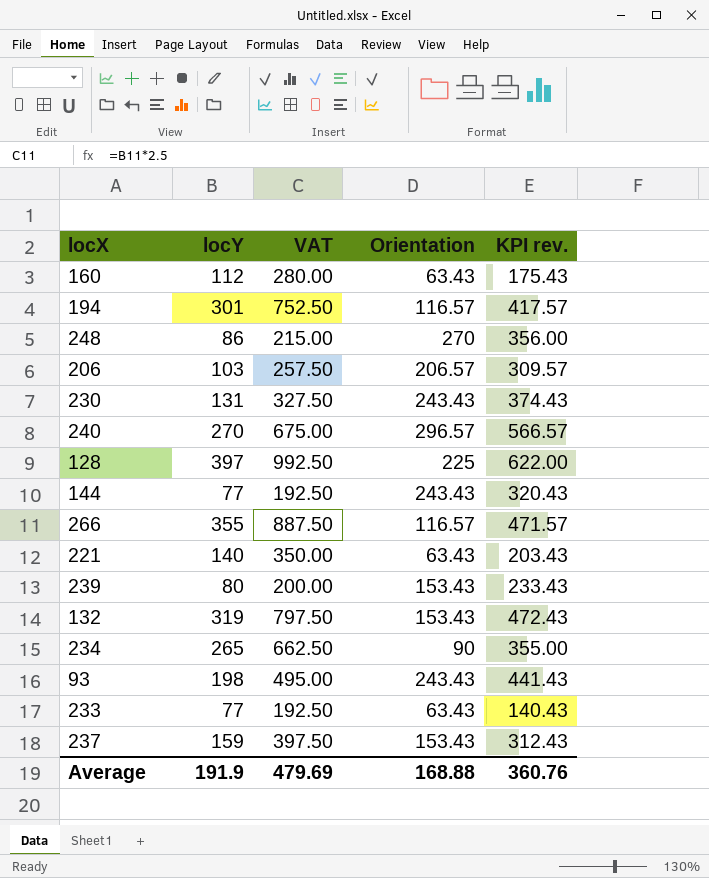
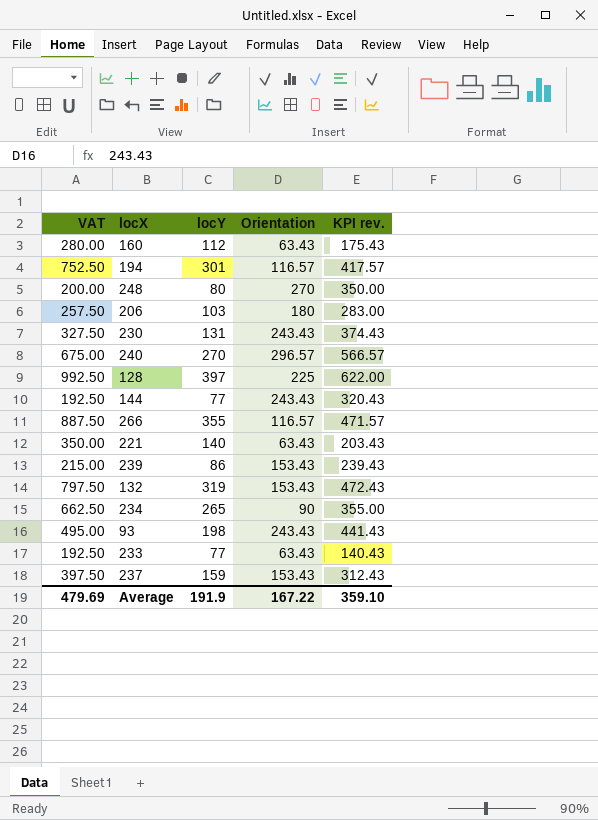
column VAT | position: 3 -> 1
248 | VAT: 215.00 -> 200.00
248 | locY: 86 -> 80
248 | KPI rev.: 356.00 -> 350.00
206 | Orientation: 206.57 -> 180
206 | KPI rev.: 309.57 -> 283.00
239 | VAT: 200.00 -> 215.00
239 | locY: 80 -> 86
239 | KPI rev.: 233.43 -> 239.43
Average | Orientation: 168.88 -> 167.22
Average | KPI rev.: 360.76 -> 359.10

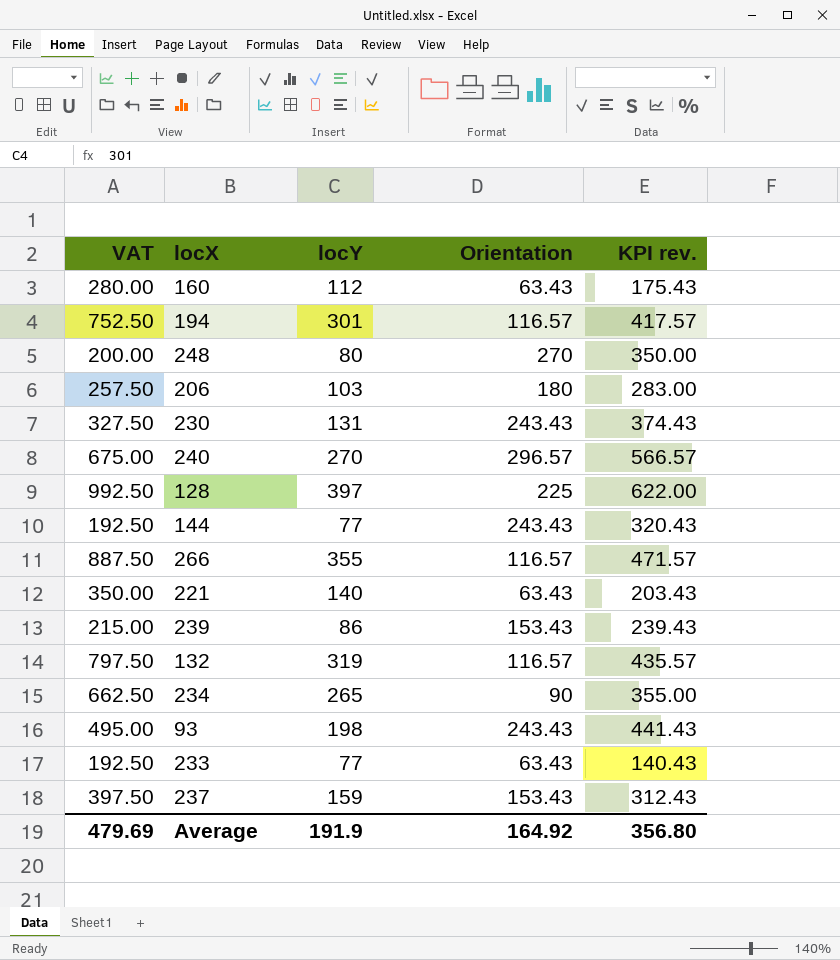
132 | Orientation: 153.43 -> 116.57
132 | KPI rev.: 472.43 -> 435.57
Average | Orientation: 167.22 -> 164.92
Average | KPI rev.: 359.10 -> 356.80

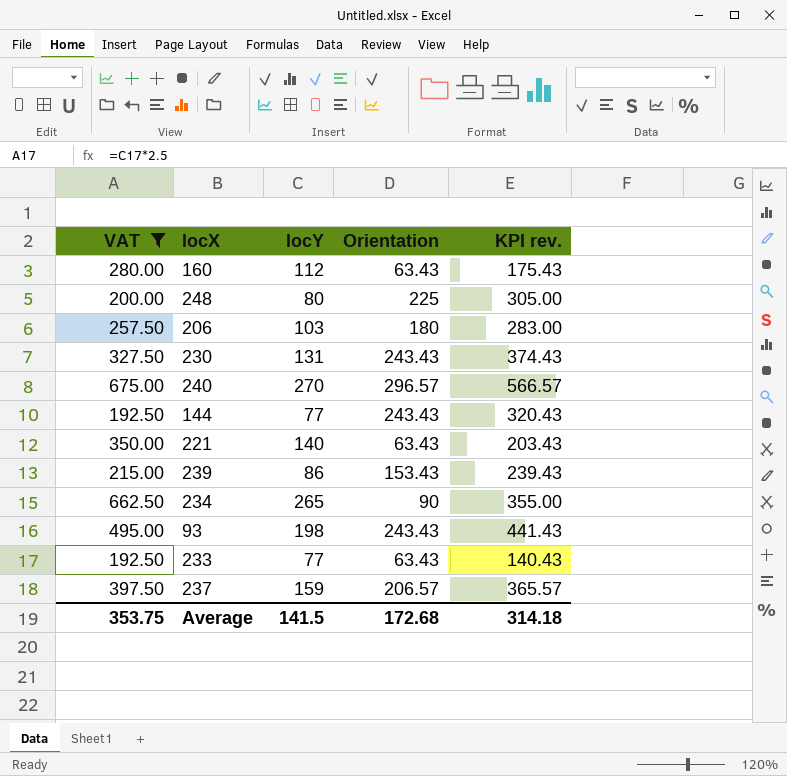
filter: none -> VAT <= 675.00
248 | Orientation: 270 -> 225
248 | KPI rev.: 350.00 -> 305.00
237 | Orientation: 153.43 -> 206.57
237 | KPI rev.: 312.43 -> 365.57
Average | VAT: 479.69 -> 353.75
Average | locY: 191.9 -> 141.5
Average | Orientation: 164.92 -> 172.68
Average | KPI rev.: 356.80 -> 314.18

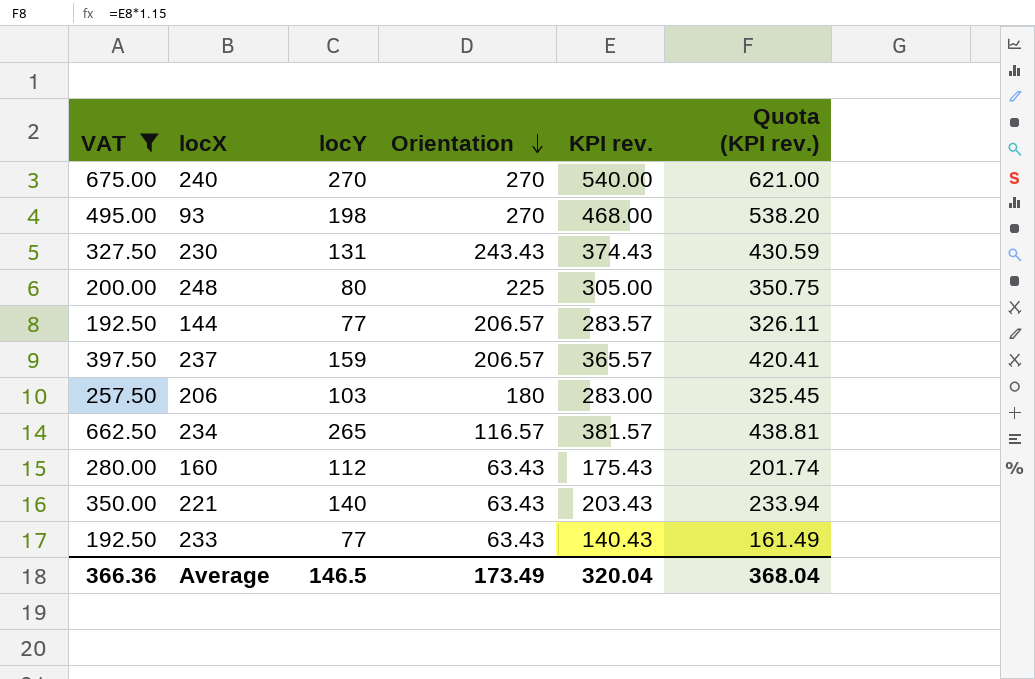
row order: none -> Orientation descending
column Quota (KPI rev.) | formula: none -> [KPI rev.] * 1.15
row 239: 215.00 | 86 | 153.43 | 239.43 -> none
240 | Orientation: 296.57 -> 270
240 | KPI rev.: 566.57 -> 540.00
93 | Orientation: 243.43 -> 270
93 | KPI rev.: 441.43 -> 468.00
144 | Orientation: 243.43 -> 206.57
144 | KPI rev.: 320.43 -> 283.57
234 | Orientation: 90 -> 116.57
234 | KPI rev.: 355.00 -> 381.57
Average | VAT: 353.75 -> 366.36
Average | locY: 141.5 -> 146.5
Average | Orientation: 172.68 -> 173.49
Average | KPI rev.: 314.18 -> 320.04

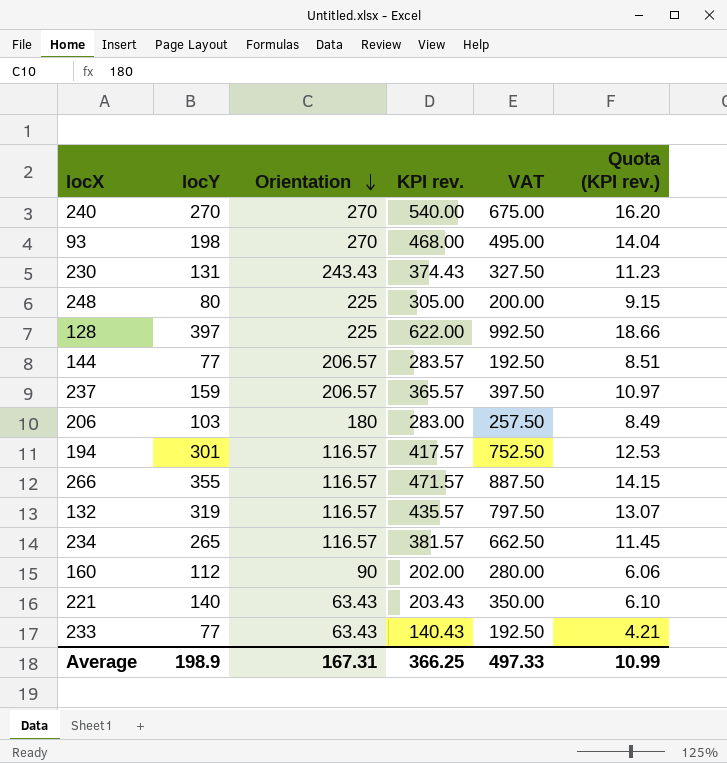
filter: VAT <= 675.00 -> none
column VAT | position: 1 -> 5
column Quota (KPI rev.) | formula: [KPI rev.] * 1.15 -> [KPI rev.] * 0.03
160 | Orientation: 63.43 -> 90
160 | KPI rev.: 175.43 -> 202.00
Average | locY: 146.5 -> 198.9
Average | Orientation: 173.49 -> 167.31
Average | KPI rev.: 320.04 -> 366.25
Average | VAT: 366.36 -> 497.33
Average | Quota (KPI rev.): 368.04 -> 10.99

